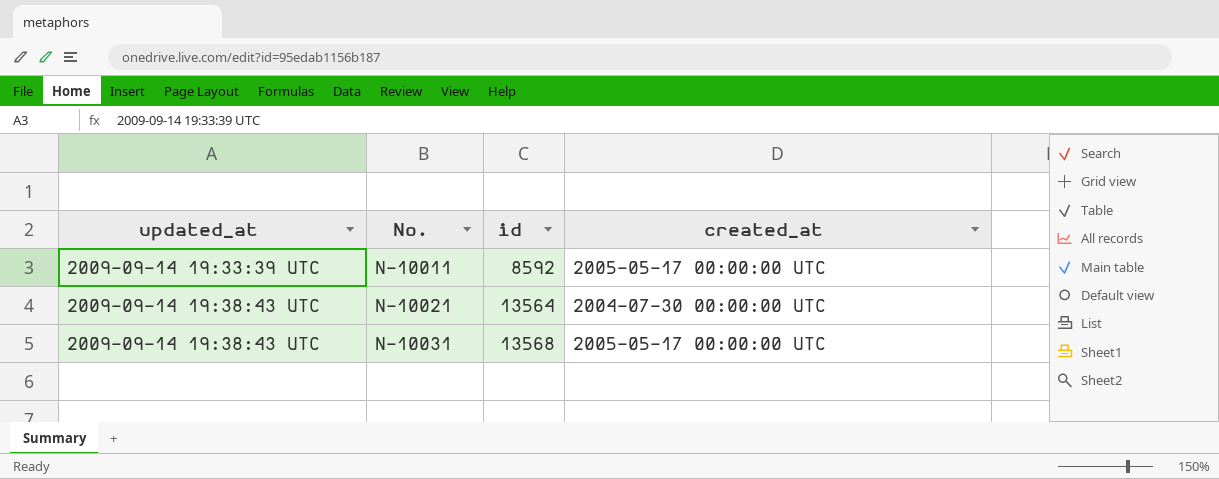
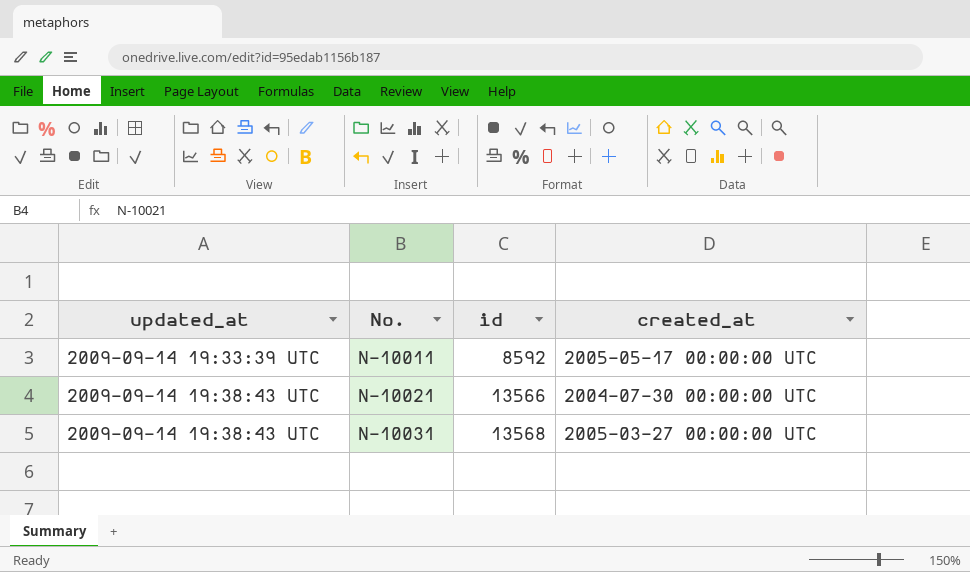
N-10021 | id: 13564 -> 13566
N-10031 | created_at: 2005-05-17 00:00:00 UTC -> 2005-03-27 00:00:00 UTC

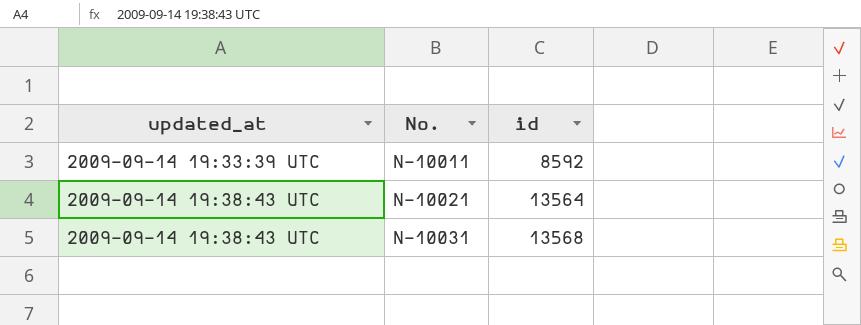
column created_at | position: 4 -> none
N-10021 | id: 13566 -> 13564

